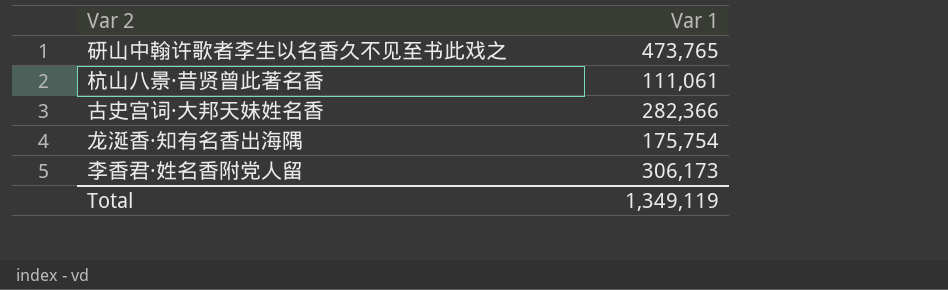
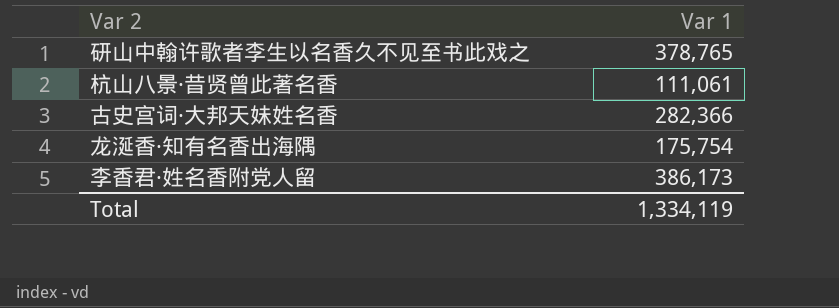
研山中翰许歌者李生以名香久不见至书此戏之 | Var 1: 473,765 -> 378,765
李香君·姓名香附党人留 | Var 1: 306,173 -> 386,173
Total | Var 1: 1,349,119 -> 1,334,119

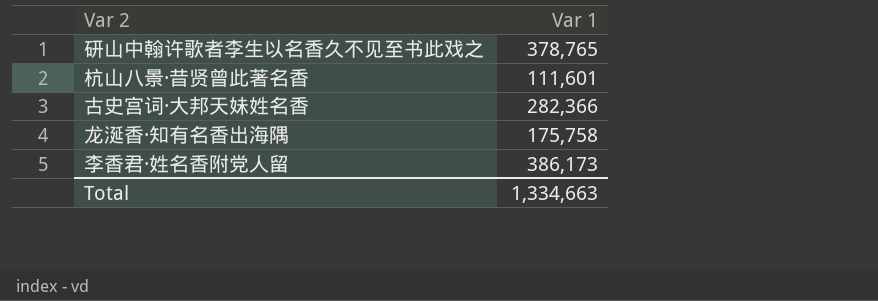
杭山八景·昔贤曾此著名香 | Var 1: 111,061 -> 111,601
龙涎香·知有名香出海隅 | Var 1: 175,754 -> 175,758
Total | Var 1: 1,334,119 -> 1,334,663

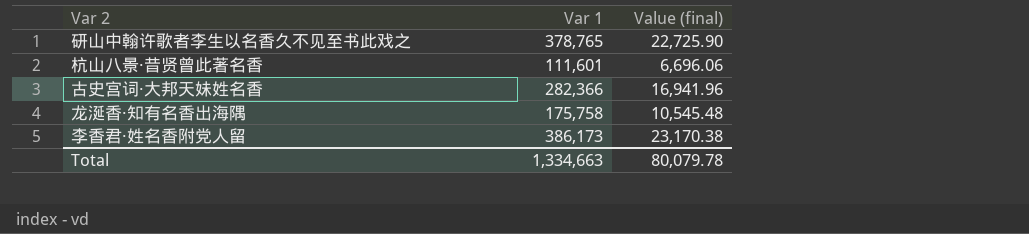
column Value (final) | formula: none -> [Var 1] * 0.06

